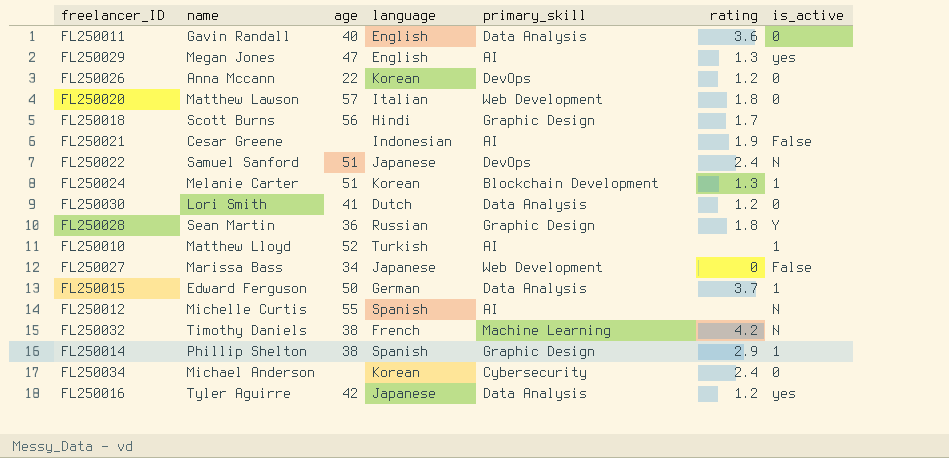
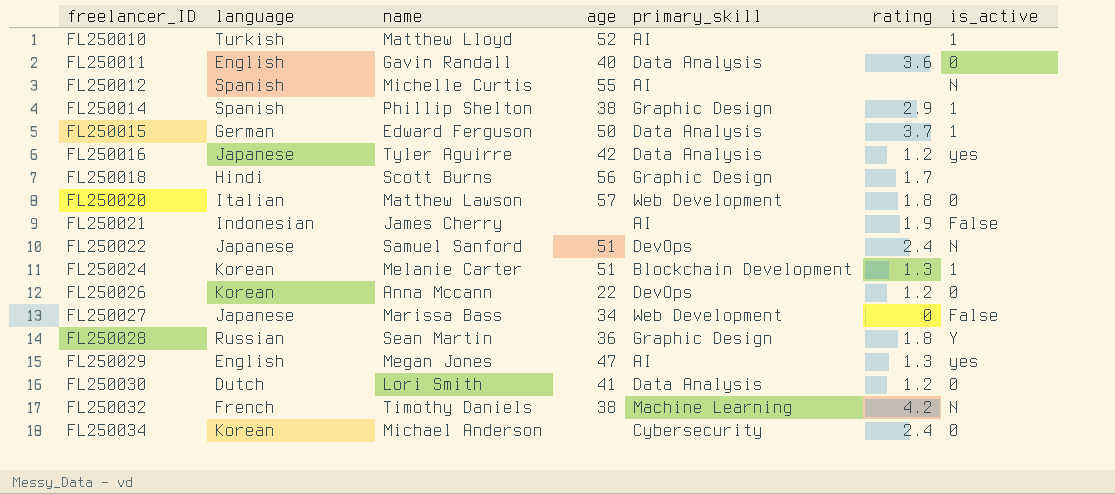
row order: none -> freelancer_ID ascending
column language | position: 4 -> 2
FL250021 | name: Cesar Greene -> James Cherry

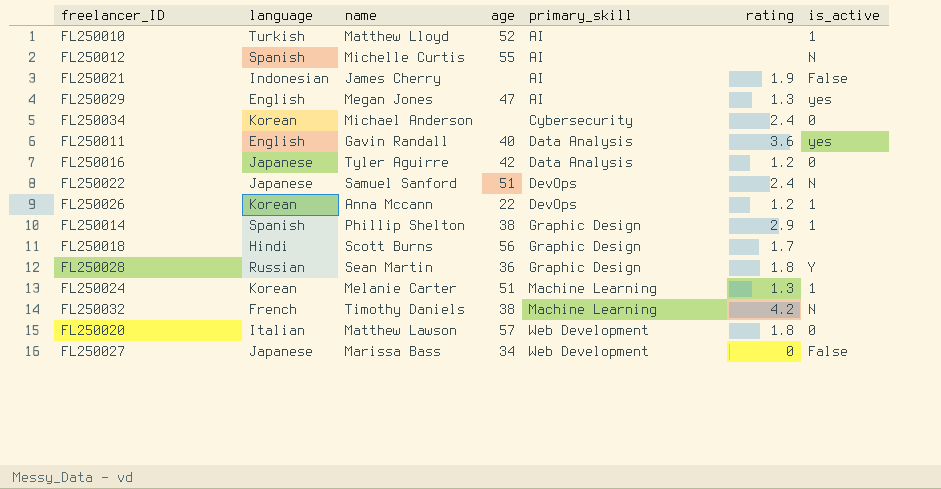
row order: freelancer_ID ascending -> primary_skill ascending
row FL250015: German | Edward Ferguson | 50 | Data Analysis | 3.7 | 1 -> none
row FL250030: Dutch | Lori Smith | 41 | Data Analysis | 1.2 | 0 -> none
FL250011 | is_active: 0 -> yes
FL250016 | is_active: yes -> 0
FL250026 | is_active: 0 -> 1
FL250024 | primary_skill: Blockchain Development -> Machine Learning

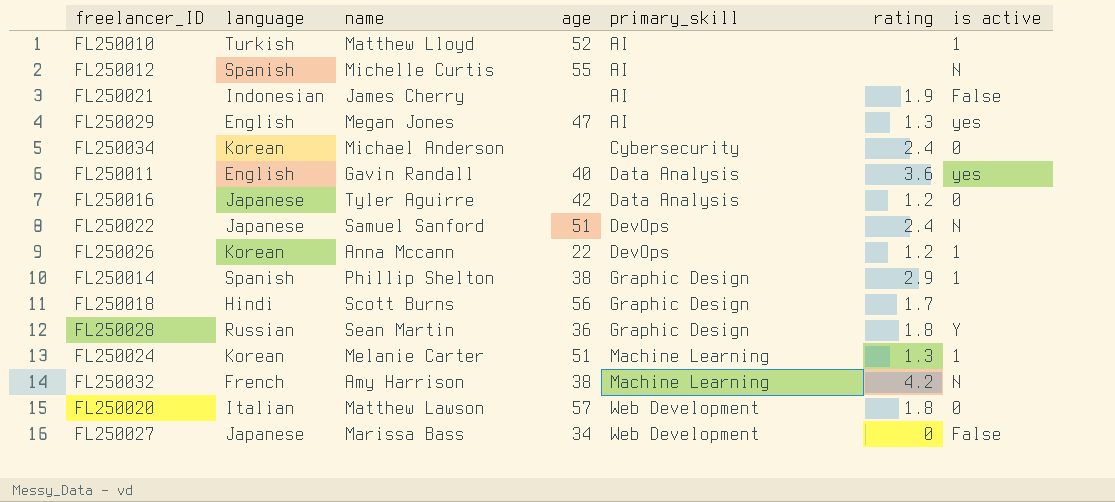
column name: is_active -> is active
FL250032 | name: Timothy Daniels -> Amy Harrison

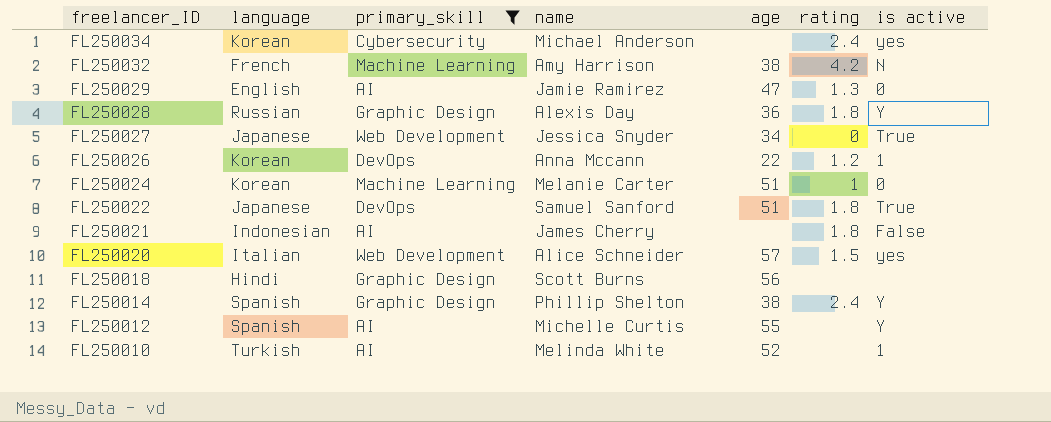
filter: none -> primary_skill != Data Analysis
row order: primary_skill ascending -> freelancer_ID descending
column primary_skill | position: 5 -> 3
FL250034 | is active: 0 -> yes
FL250029 | name: Megan Jones -> Jamie Ramirez
FL250029 | is active: yes -> 0
FL250028 | name: Sean Martin -> Alexis Day
FL250027 | name: Marissa Bass -> Jessica Snyder
FL250027 | is active: False -> True
FL250024 | rating: 1.3 -> 1
FL250024 | is active: 1 -> 0
FL250022 | rating: 2.4 -> 1.8
FL250022 | is active: N -> True
FL250021 | rating: 1.9 -> 1.8
FL250020 | name: Matthew Lawson -> Alice Schneider
FL250020 | rating: 1.8 -> 1.5
FL250020 | is active: 0 -> yes
FL250018 | rating: 1.7 -> none
FL250014 | rating: 2.9 -> 2.4
FL250014 | is active: 1 -> Y
FL250012 | is active: N -> Y
FL250010 | name: Matthew Lloyd -> Melinda White

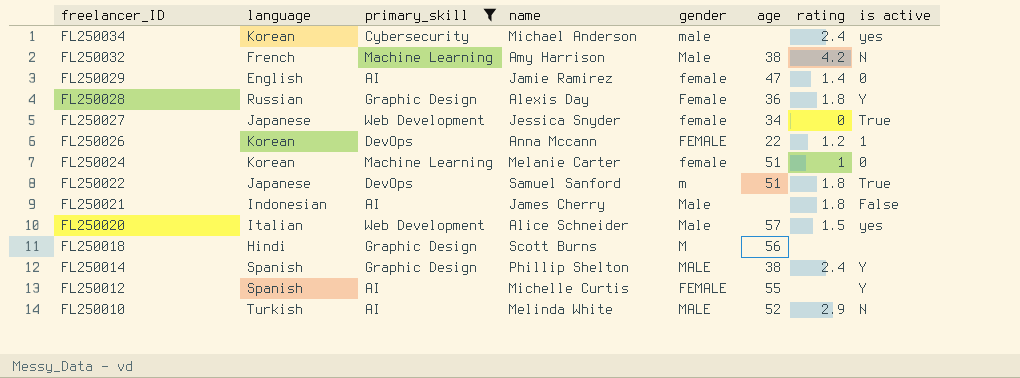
column gender | position: none -> 5
FL250029 | rating: 1.3 -> 1.4
FL250010 | rating: none -> 2.9
FL250010 | is active: 1 -> N

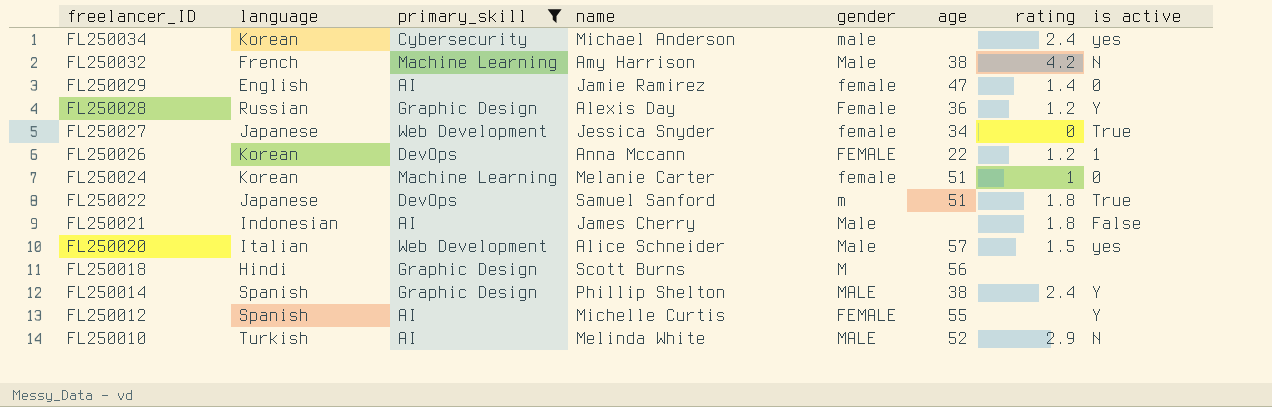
FL250028 | rating: 1.8 -> 1.2

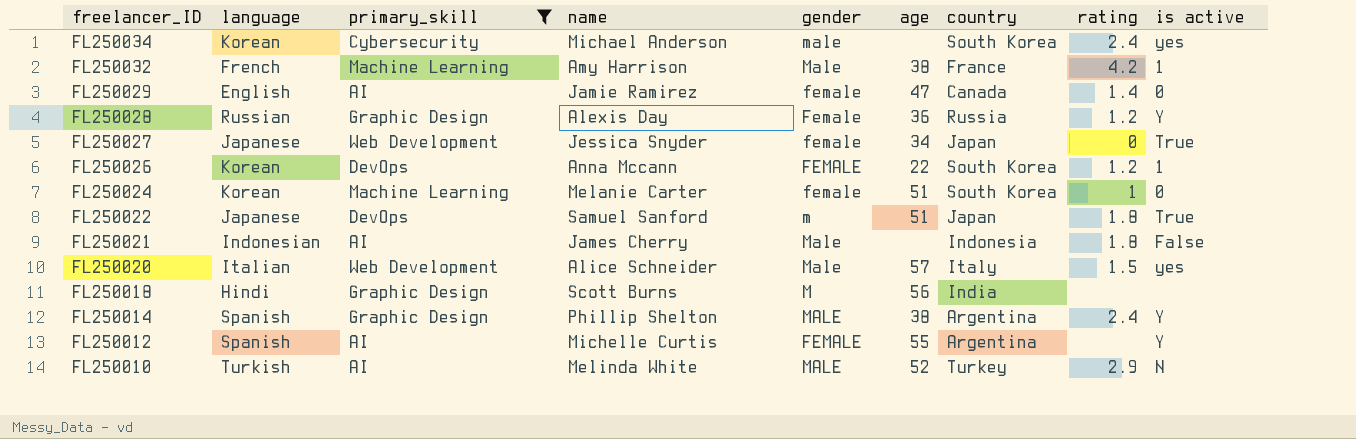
column country | position: none -> 7
FL250032 | is active: N -> 1

